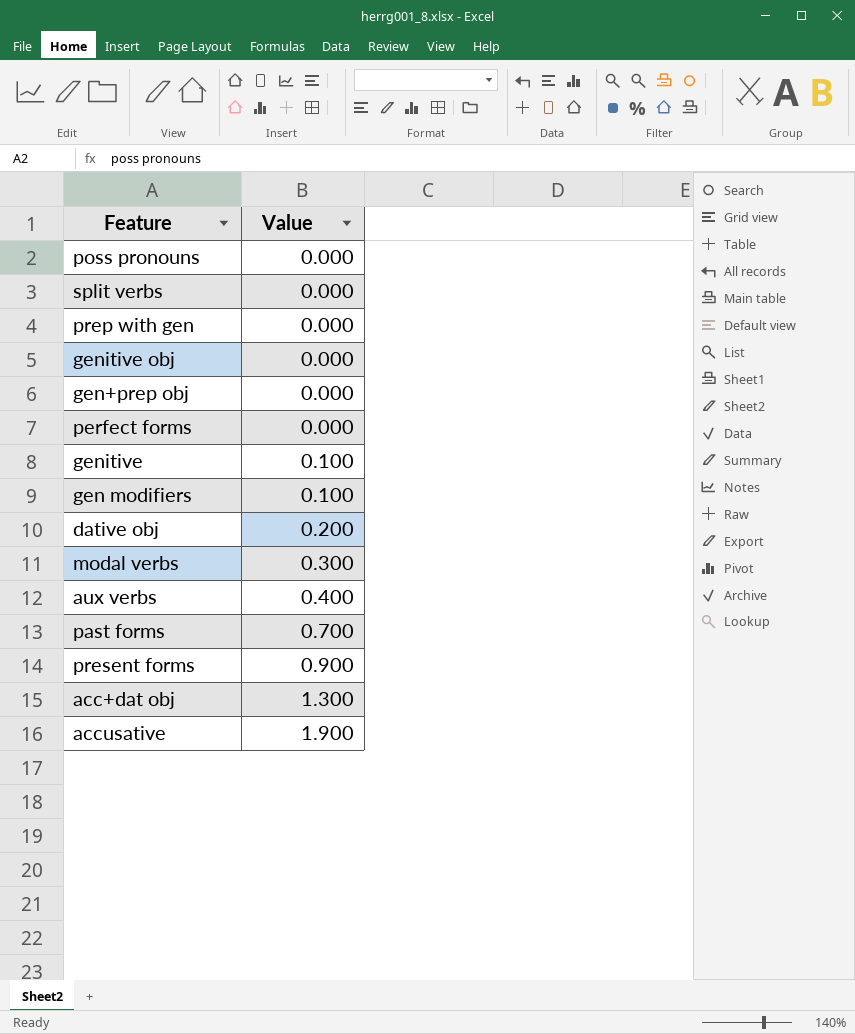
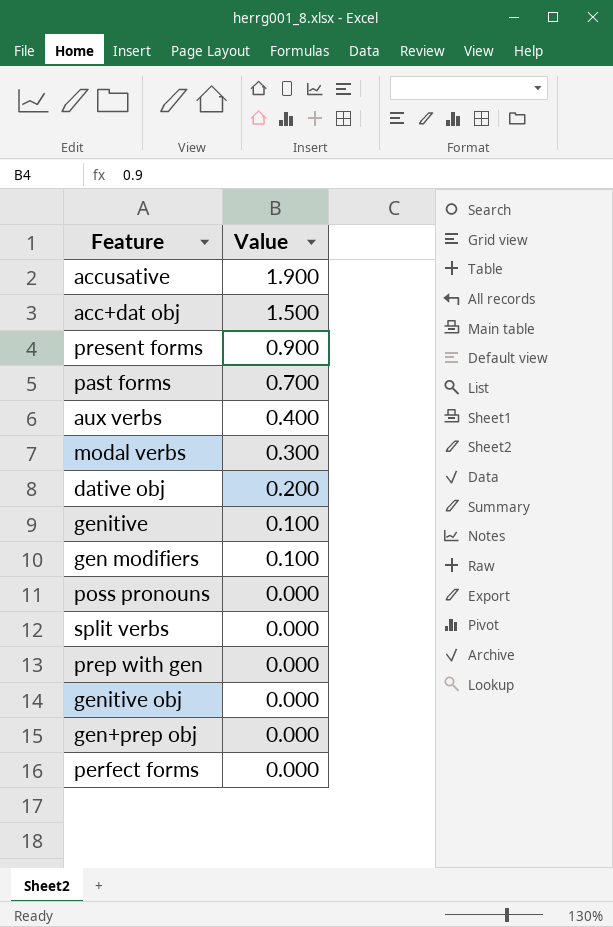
row order: Value ascending -> Value descending
acc+dat obj | Value: 1.300 -> 1.500

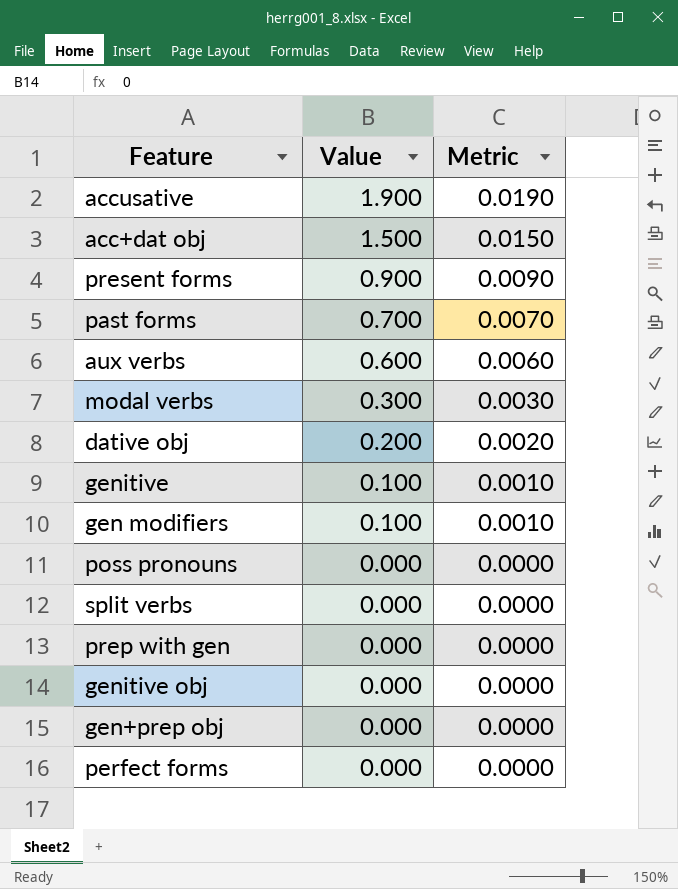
column Metric | formula: none -> [Value] * 0.01
aux verbs | Value: 0.400 -> 0.600

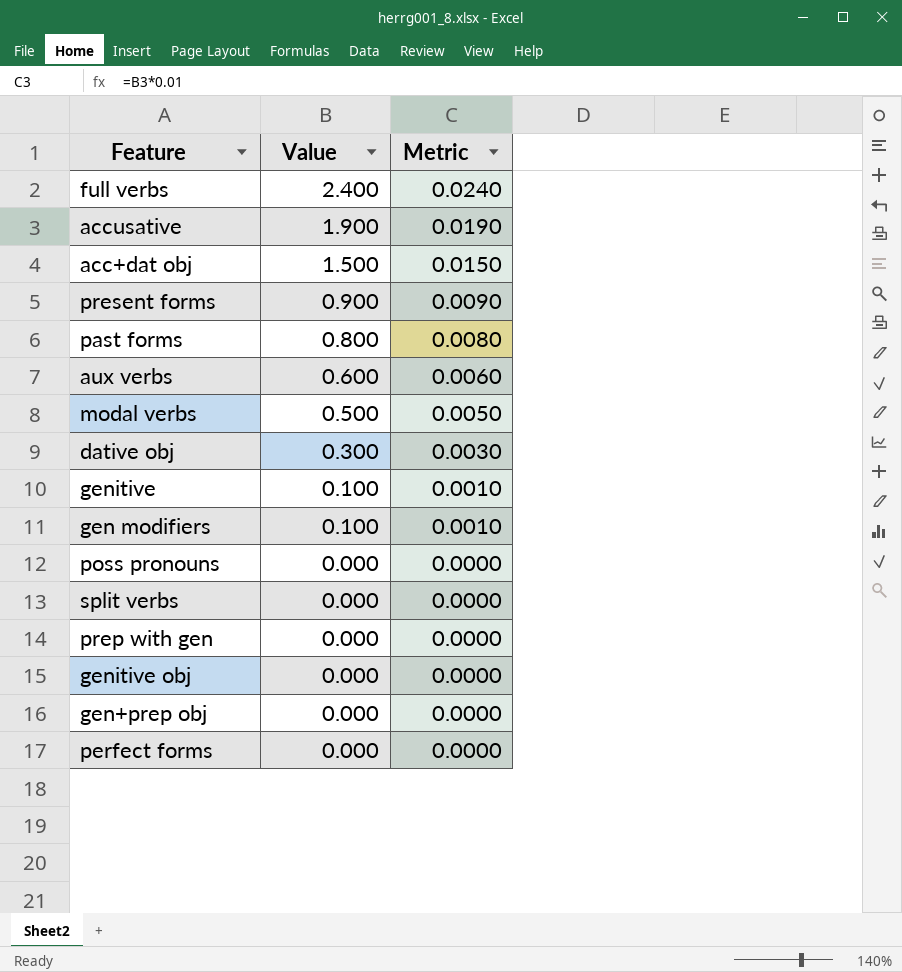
row full verbs: none -> 2.400 | 0.0240
past forms | Value: 0.700 -> 0.800
past forms | Metric: 0.0070 -> 0.0080
modal verbs | Value: 0.300 -> 0.500
modal verbs | Metric: 0.0030 -> 0.0050
dative obj | Value: 0.200 -> 0.300
dative obj | Metric: 0.0020 -> 0.0030

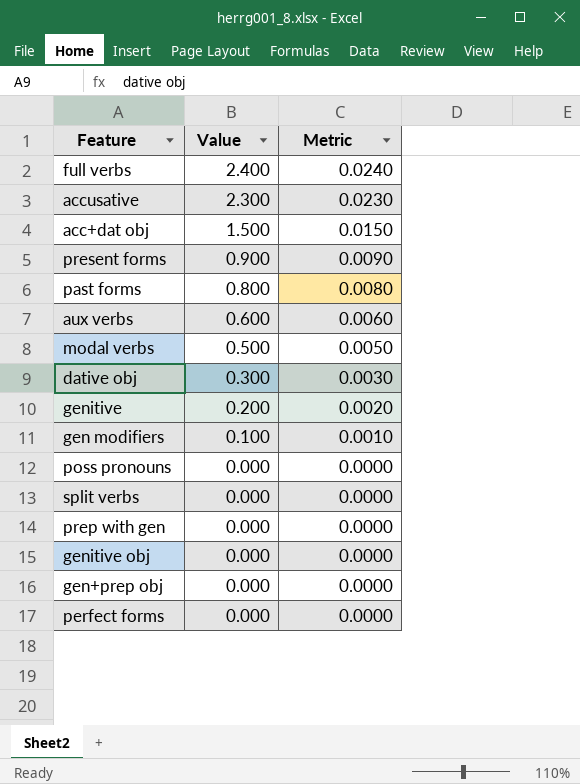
accusative | Value: 1.900 -> 2.300
accusative | Metric: 0.0190 -> 0.0230
genitive | Value: 0.100 -> 0.200
genitive | Metric: 0.0010 -> 0.0020

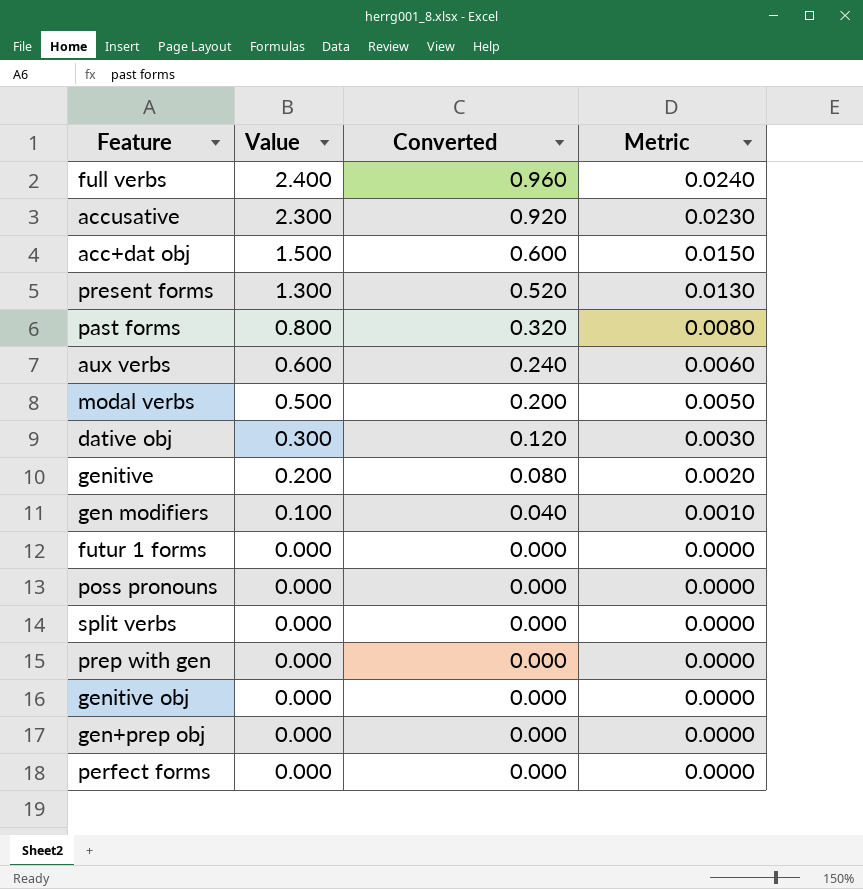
column Converted | formula: none -> [Value] * 0.4
present forms | Value: 0.900 -> 1.300
present forms | Metric: 0.0090 -> 0.0130
row futur 1 forms: none -> 0.000 | 0.000 | 0.0000

